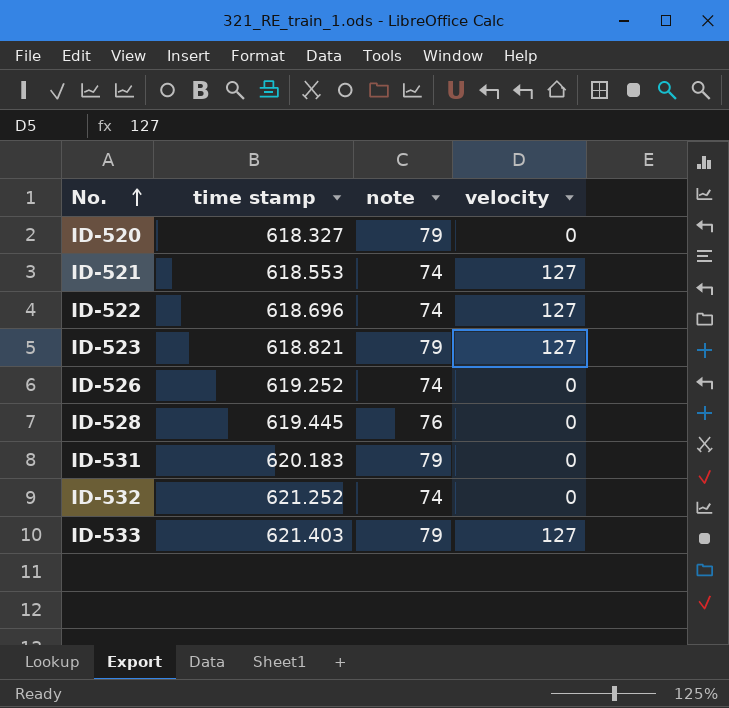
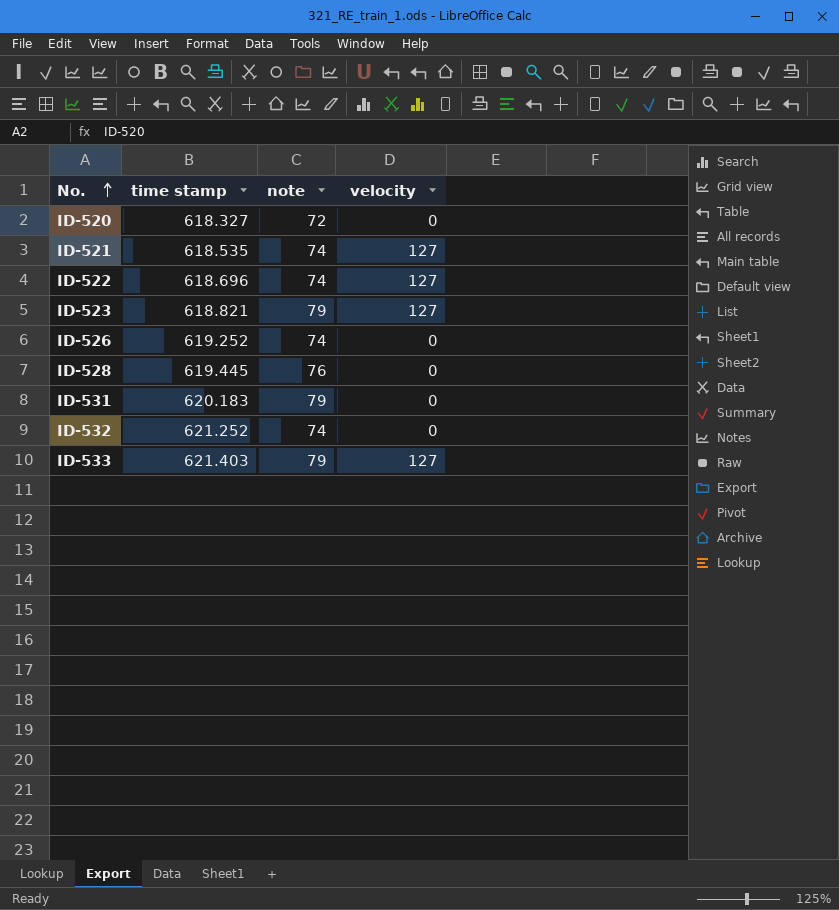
ID-520 | note: 79 -> 72
ID-521 | time stamp: 618.553 -> 618.535

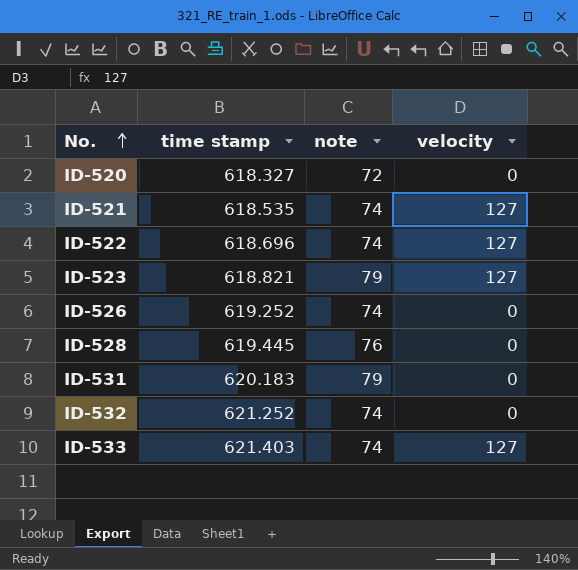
ID-533 | note: 79 -> 74

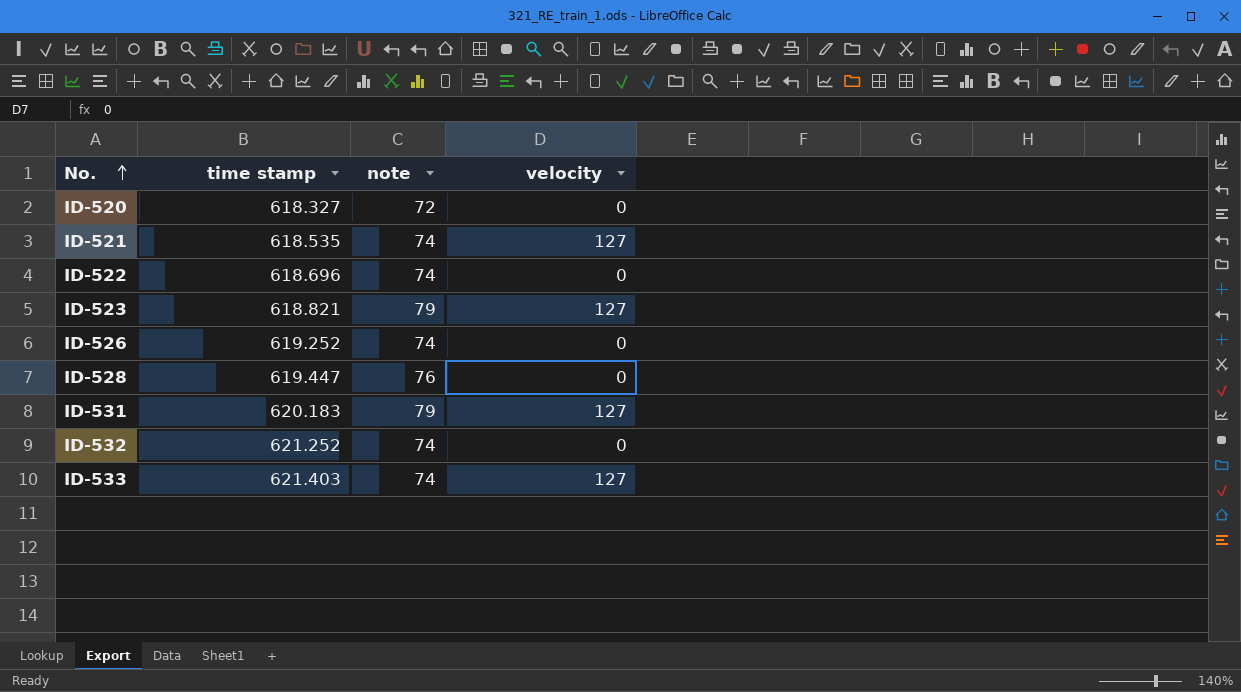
ID-522 | velocity: 127 -> 0
ID-528 | time stamp: 619.445 -> 619.447
ID-531 | velocity: 0 -> 127

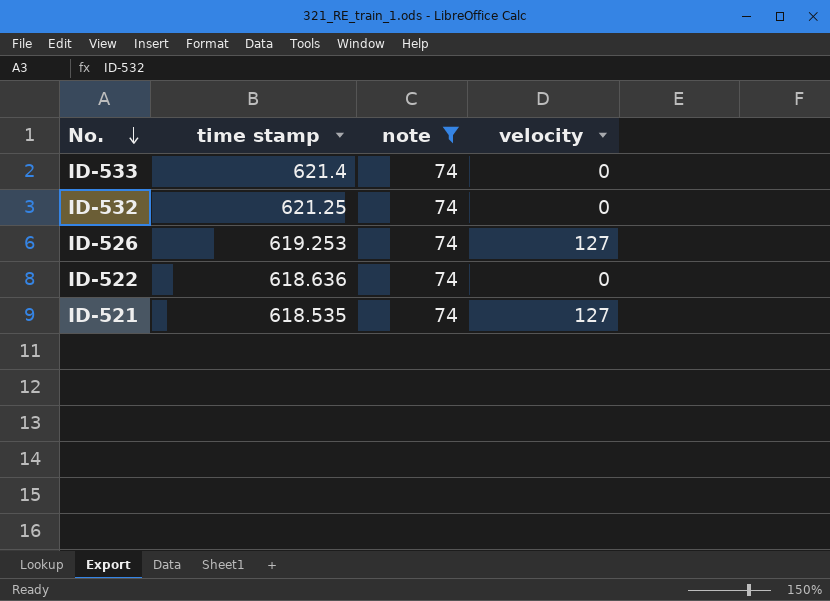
filter: none -> note = 74
row order: No. ascending -> No. descending
ID-533 | time stamp: 621.403 -> 621.4
ID-533 | velocity: 127 -> 0
ID-532 | time stamp: 621.252 -> 621.25
ID-526 | time stamp: 619.252 -> 619.253
ID-526 | velocity: 0 -> 127
ID-522 | time stamp: 618.696 -> 618.636

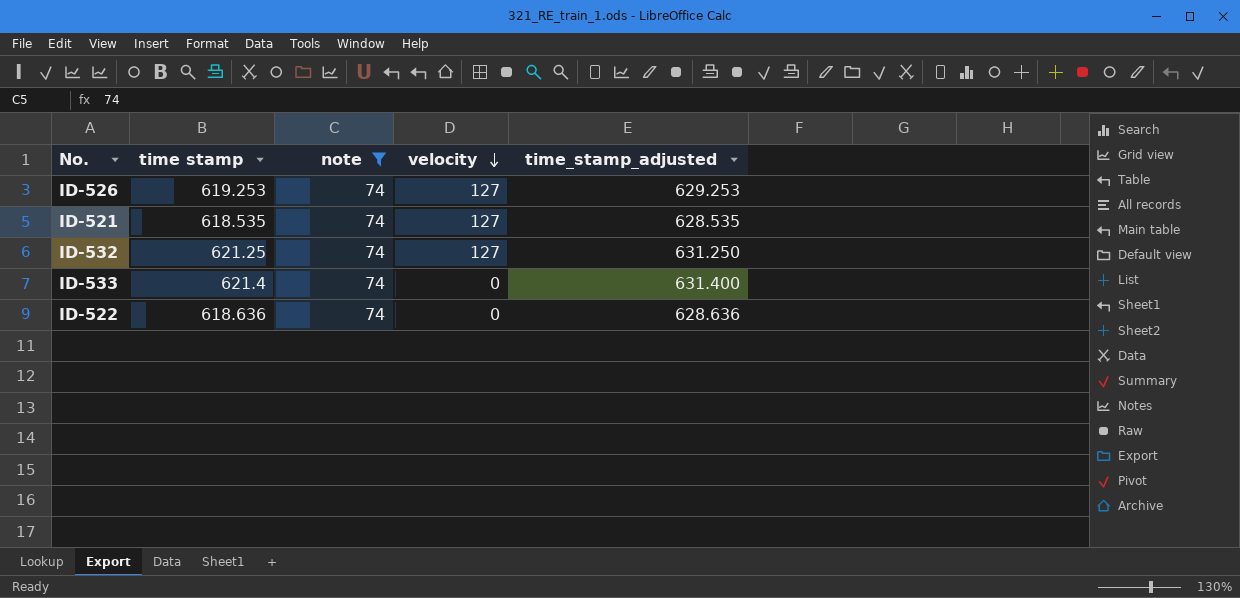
row order: No. descending -> velocity descending
column time_stamp_adjusted | formula: none -> [time stamp] + 10
ID-532 | velocity: 0 -> 127

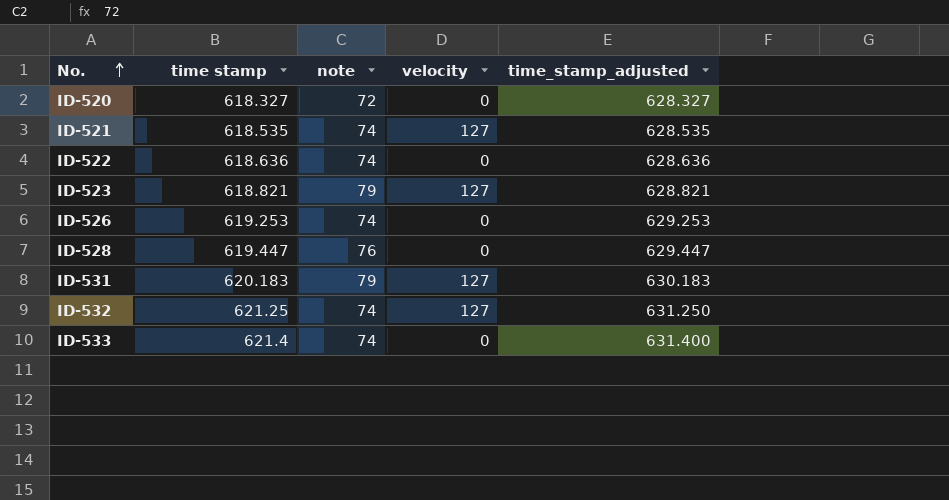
filter: note = 74 -> none
row order: velocity descending -> No. ascending
ID-526 | velocity: 127 -> 0

